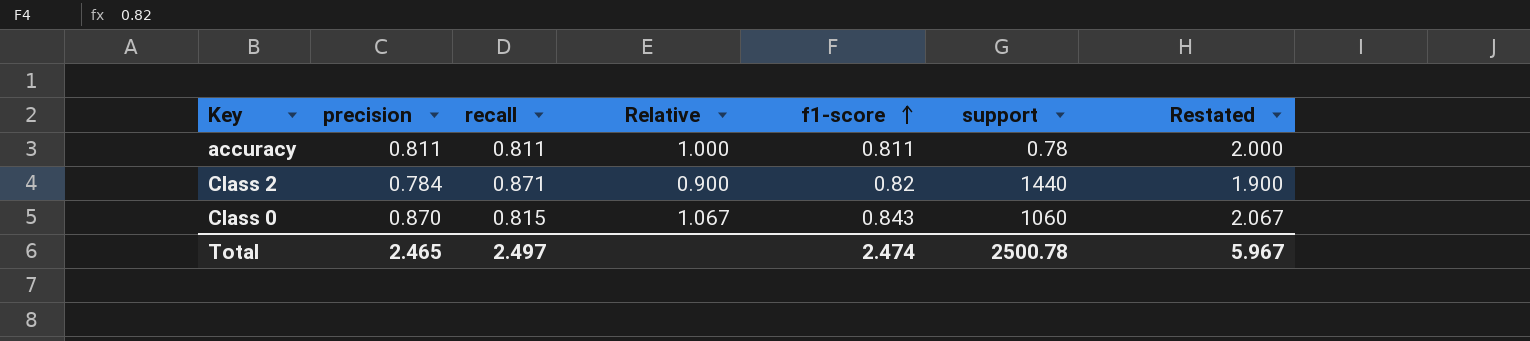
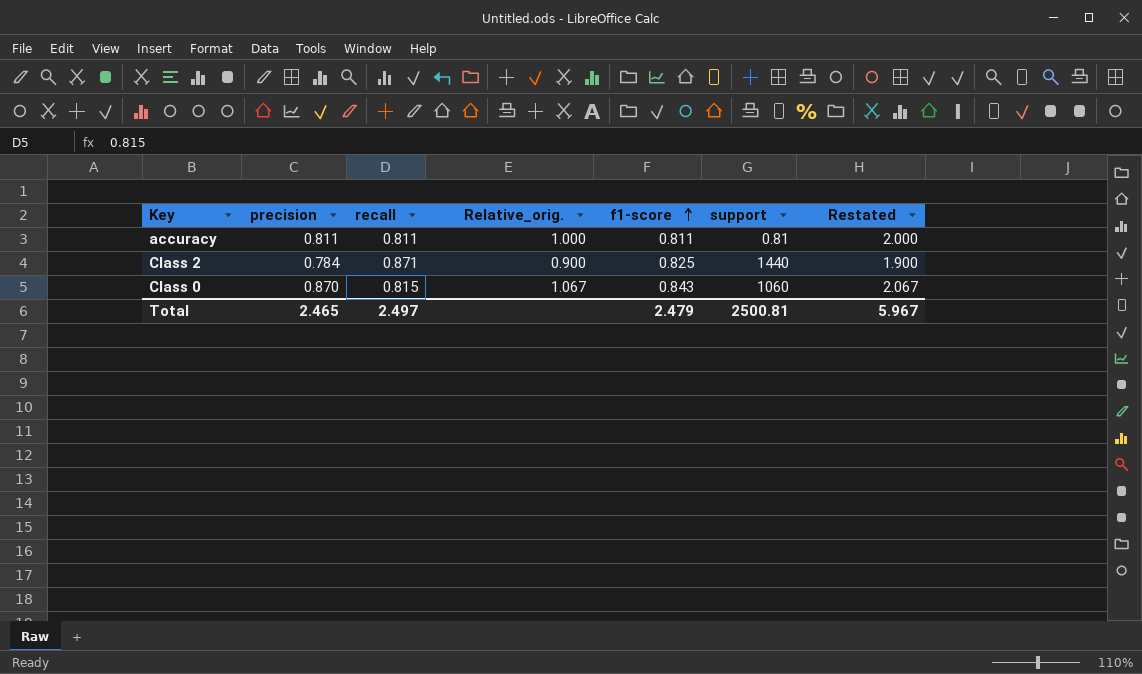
column name: Relative -> Relative_orig.
accuracy | support: 0.78 -> 0.81
Class 2 | f1-score: 0.82 -> 0.825
Total | f1-score: 2.474 -> 2.479
Total | support: 2500.78 -> 2500.81

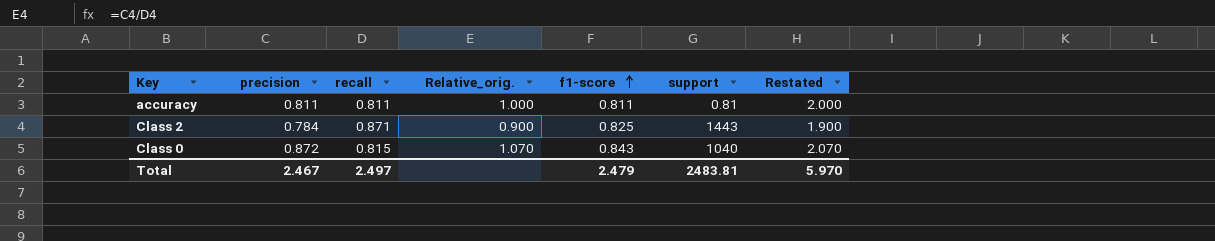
Class 2 | support: 1440 -> 1443
Class 0 | precision: 0.870 -> 0.872
Class 0 | Relative_orig.: 1.067 -> 1.070
Class 0 | support: 1060 -> 1040
Class 0 | Restated: 2.067 -> 2.070
Total | precision: 2.465 -> 2.467
Total | support: 2500.81 -> 2483.81
Total | Restated: 5.967 -> 5.970

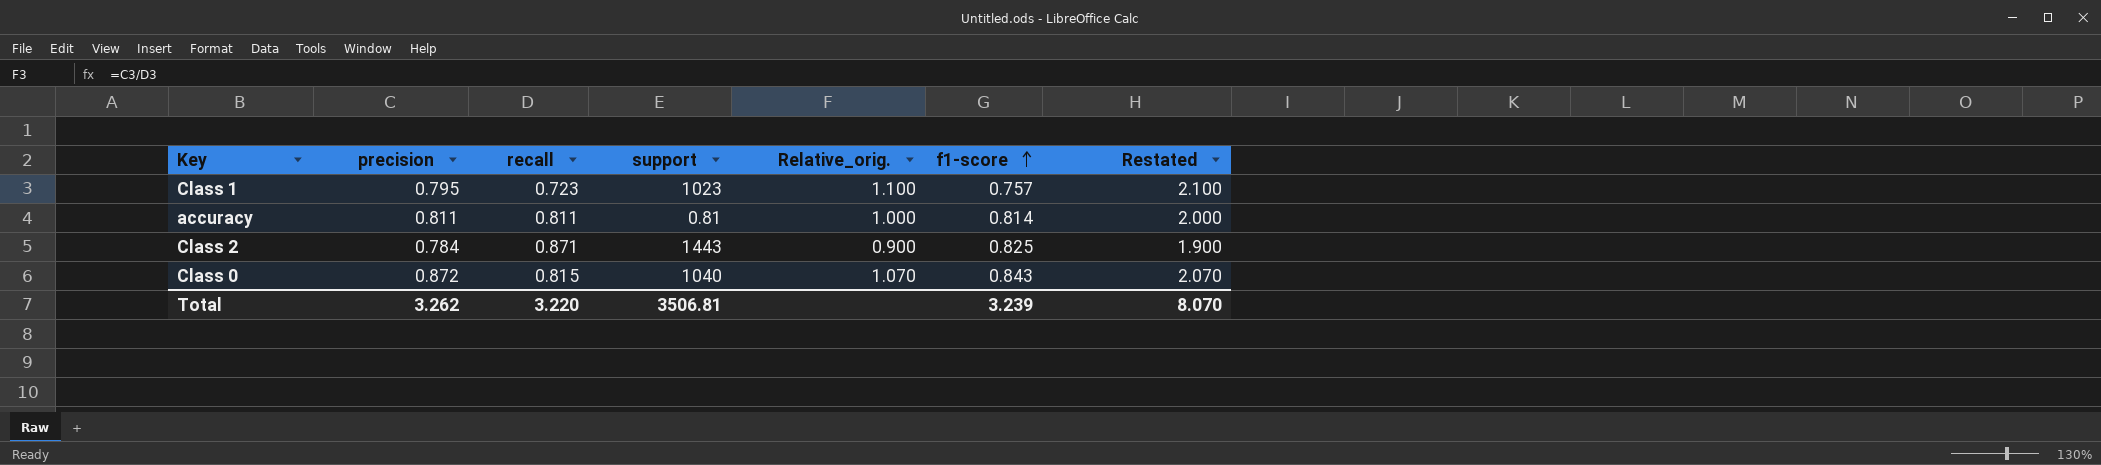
column support | position: 6 -> 4
row Class 1: none -> 0.795 | 0.723 | 1023 | 1.100 | 0.757 | 2.100
accuracy | f1-score: 0.811 -> 0.814
Total | precision: 2.467 -> 3.262
Total | recall: 2.497 -> 3.220
Total | support: 2483.81 -> 3506.81
Total | f1-score: 2.479 -> 3.239
Total | Restated: 5.970 -> 8.070

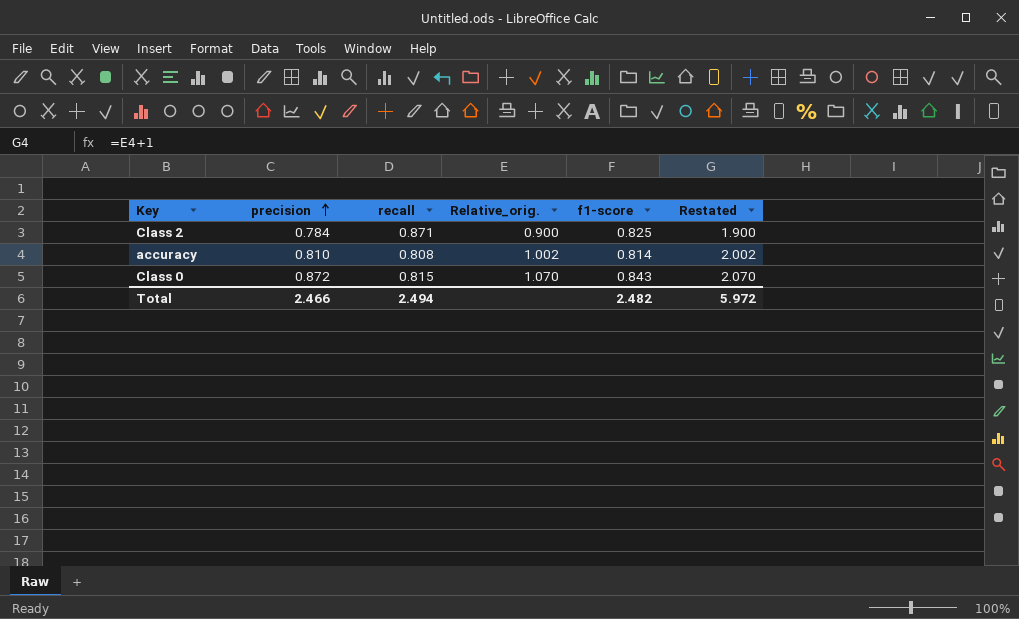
row order: f1-score ascending -> precision ascending
column support | position: 4 -> none
row Class 1: 0.795 | 0.723 | 1023 | 1.100 | 0.757 | 2.100 -> none
accuracy | precision: 0.811 -> 0.810
accuracy | recall: 0.811 -> 0.808
accuracy | Relative_orig.: 1.000 -> 1.002
accuracy | Restated: 2.000 -> 2.002
Total | precision: 3.262 -> 2.466
Total | recall: 3.220 -> 2.494
Total | f1-score: 3.239 -> 2.482
Total | Restated: 8.070 -> 5.972

